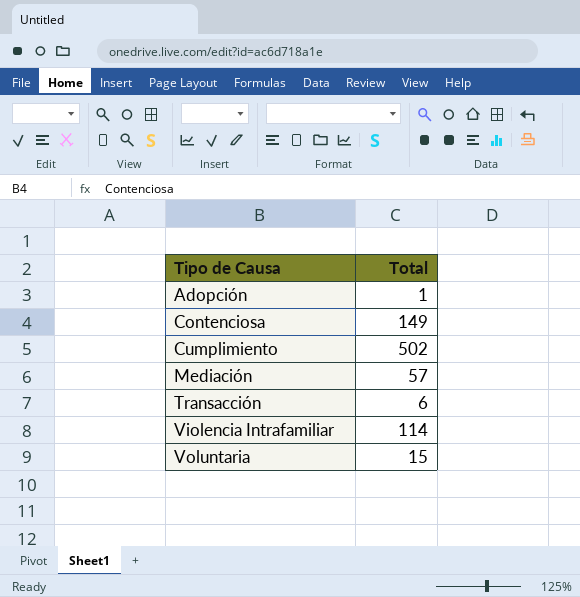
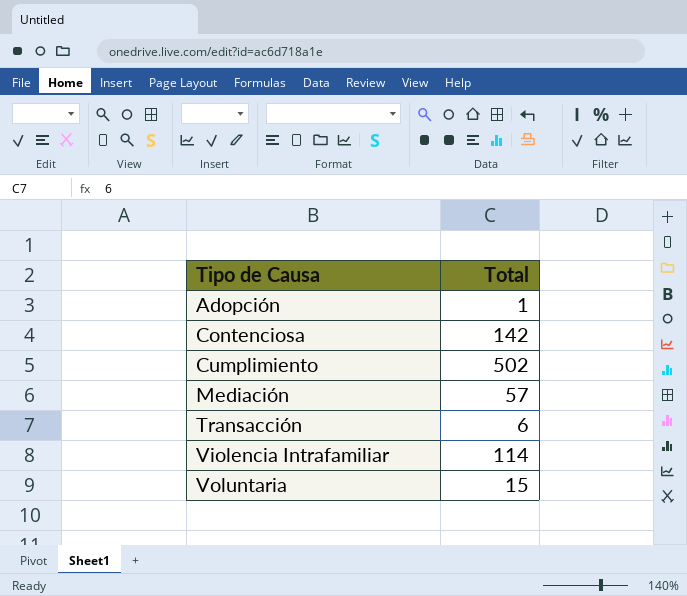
Contenciosa | Total: 149 -> 142

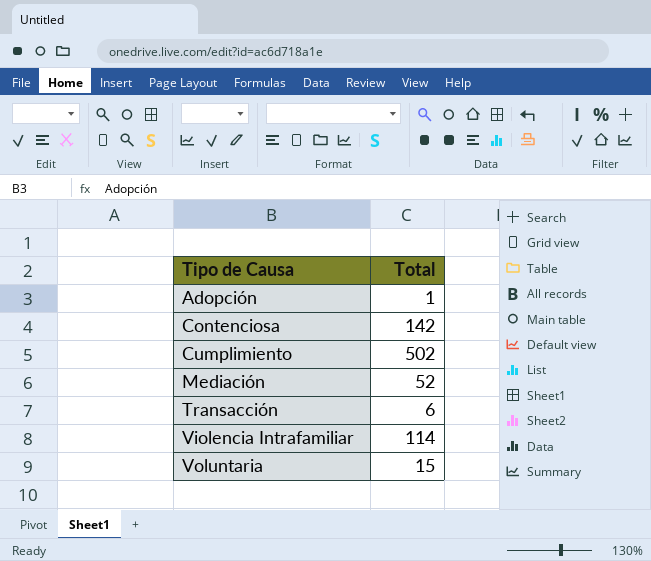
Mediación | Total: 57 -> 52

